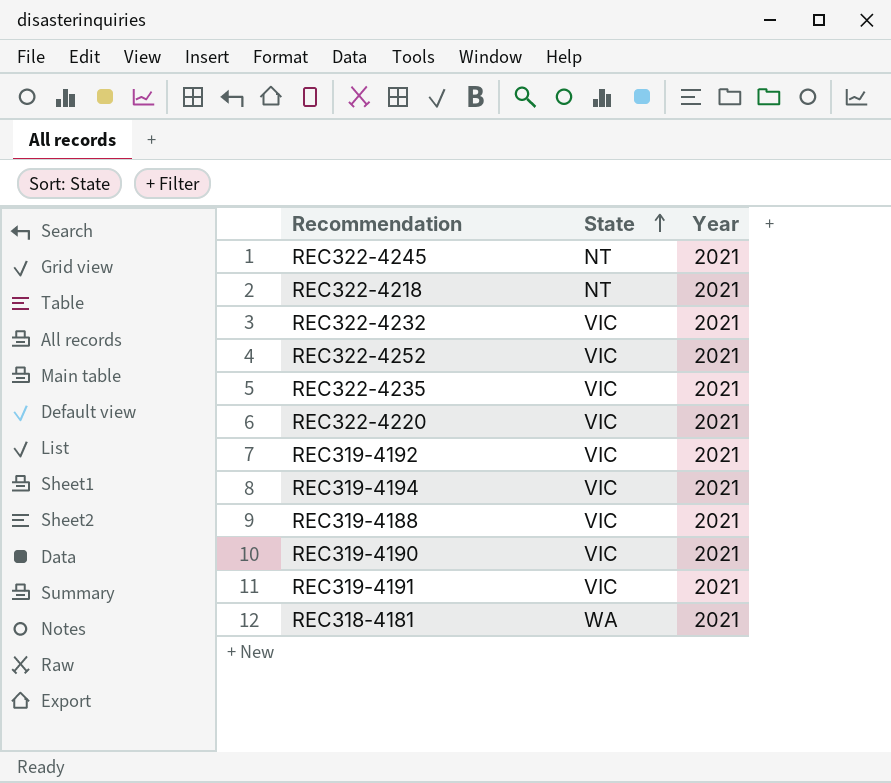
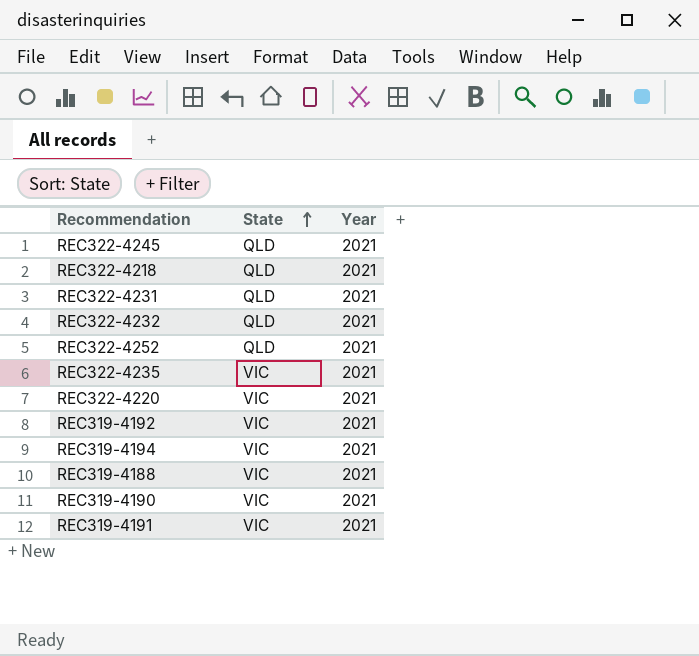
row REC318-4181: WA | 2021 -> none
REC322-4245 | State: NT -> QLD
REC322-4218 | State: NT -> QLD
row REC322-4231: none -> QLD | 2021
REC322-4232 | State: VIC -> QLD
REC322-4252 | State: VIC -> QLD

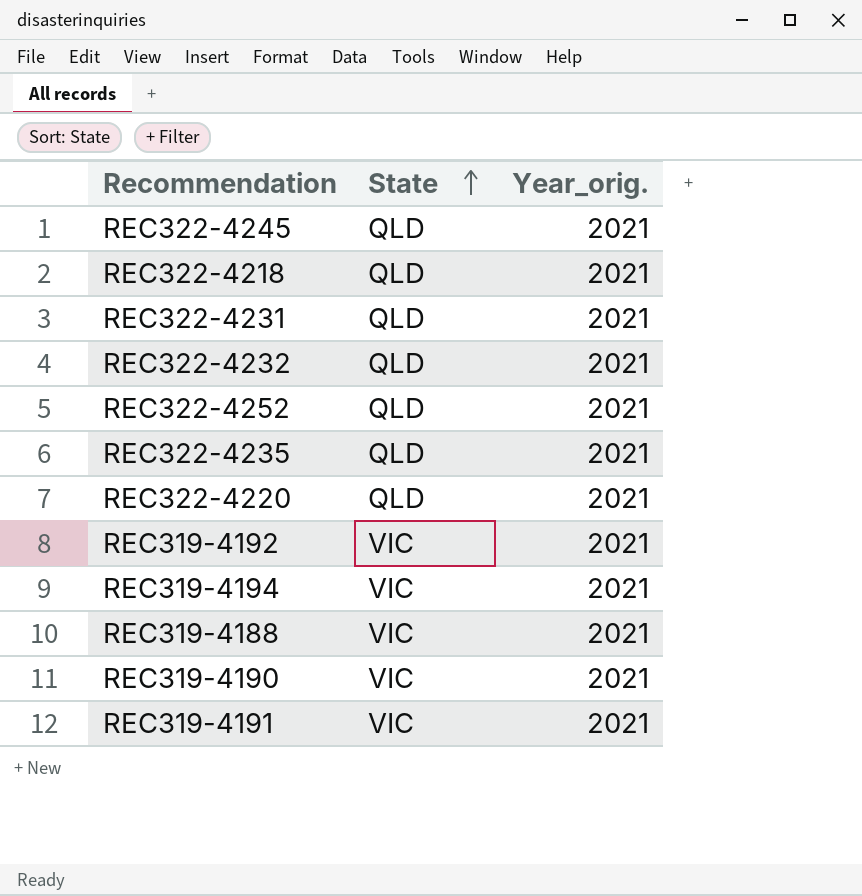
column name: Year -> Year_orig.
REC322-4235 | State: VIC -> QLD
REC322-4220 | State: VIC -> QLD

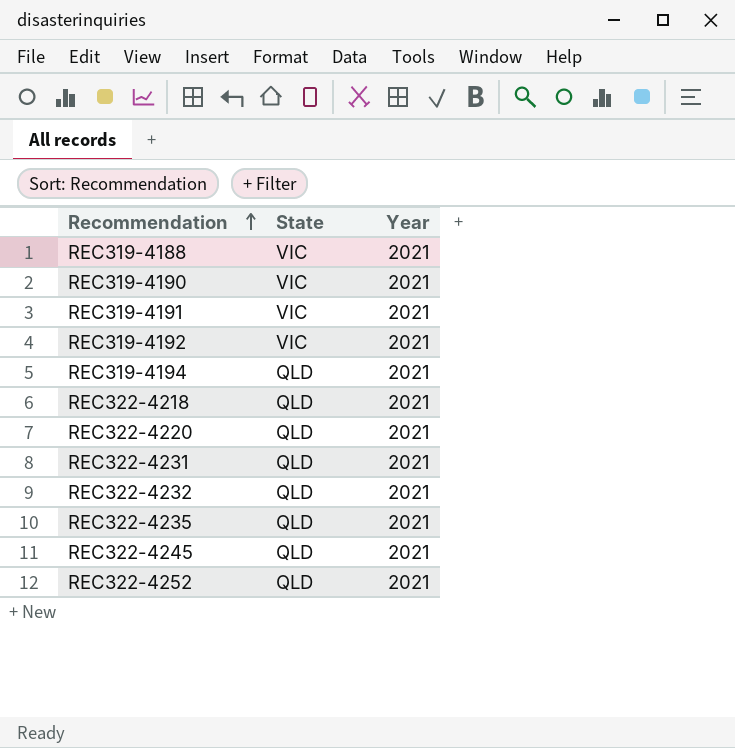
row order: State ascending -> Recommendation ascending
column name: Year_orig. -> Year
REC319-4194 | State: VIC -> QLD

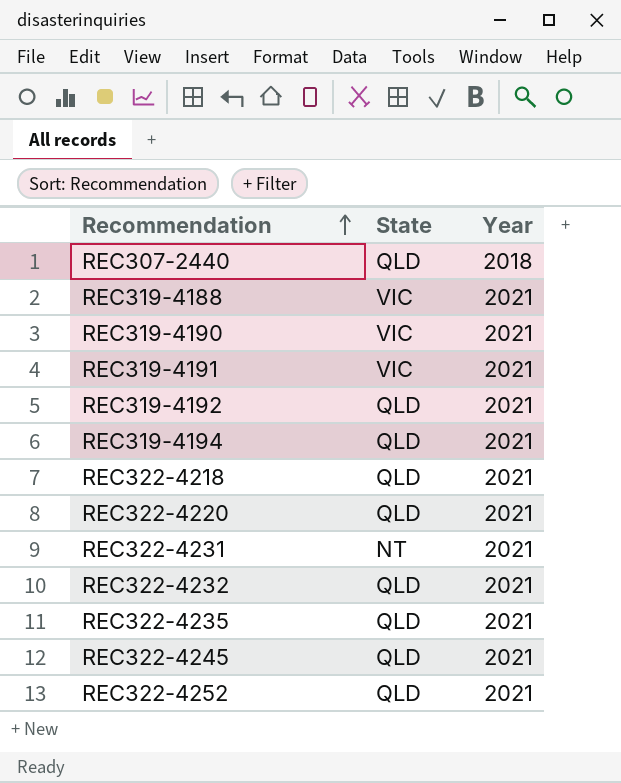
row REC307-2440: none -> QLD | 2018
REC319-4192 | State: VIC -> QLD
REC322-4231 | State: QLD -> NT

